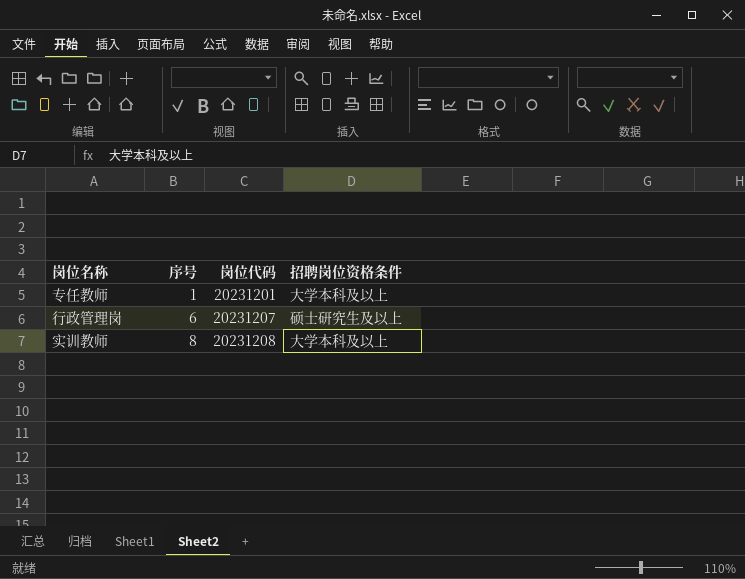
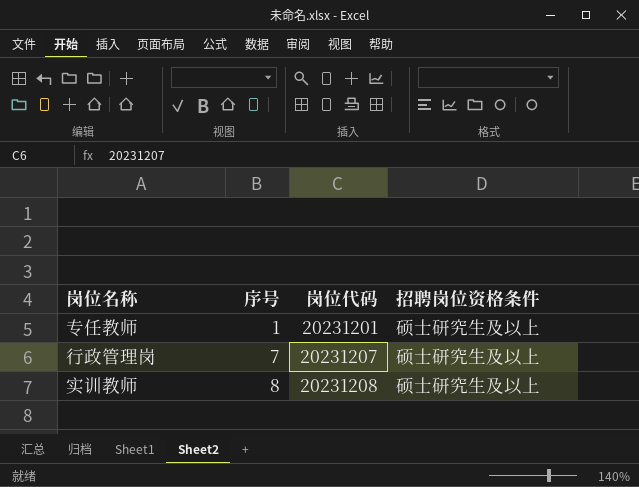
专任教师 | 招聘岗位资格条件: 大学本科及以上 -> 硕士研究生及以上
行政管理岗 | 序号: 6 -> 7
实训教师 | 招聘岗位资格条件: 大学本科及以上 -> 硕士研究生及以上

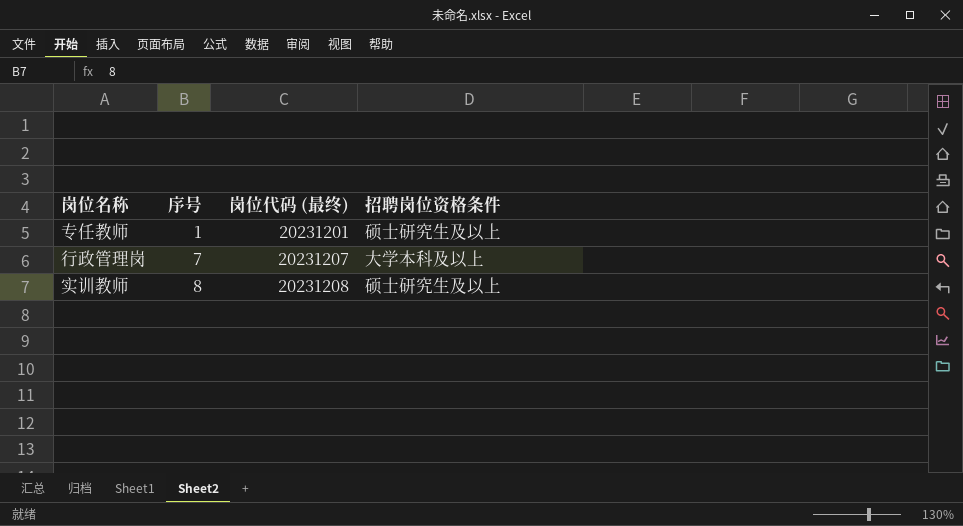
column name: 岗位代码 -> 岗位代码 (最终)
行政管理岗 | 招聘岗位资格条件: 硕士研究生及以上 -> 大学本科及以上

